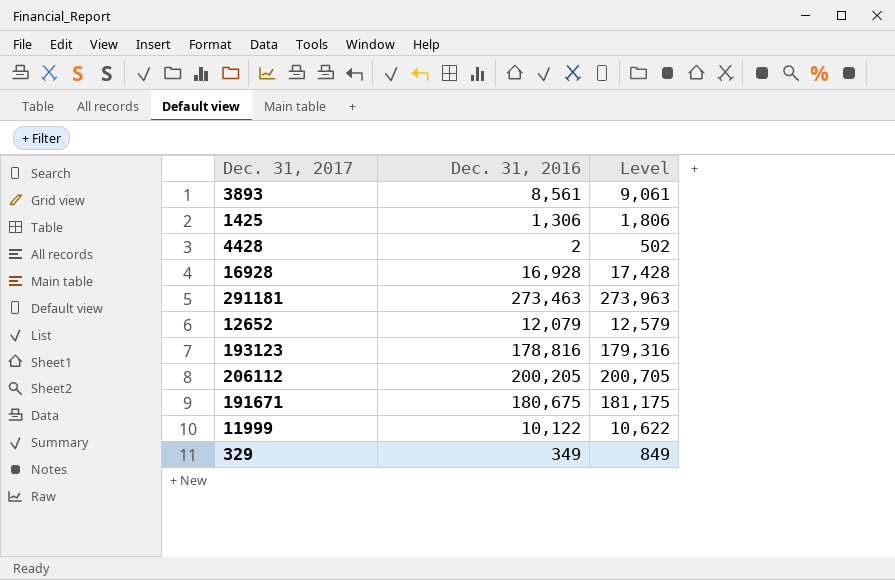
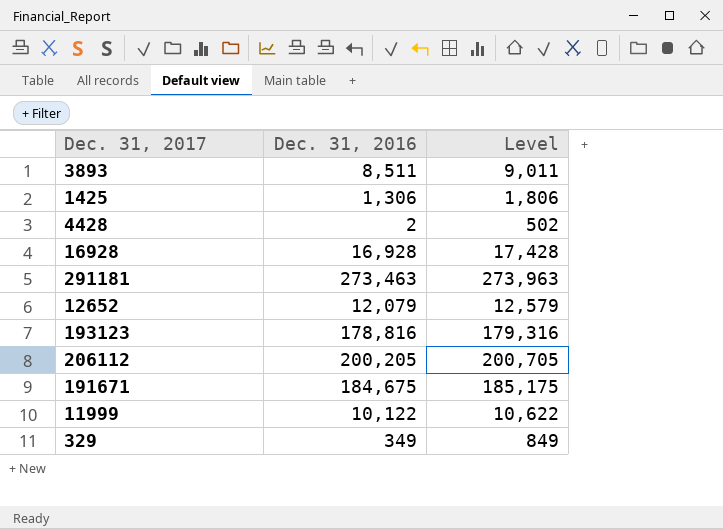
3893 | Dec. 31, 2016: 8,561 -> 8,511
3893 | Level: 9,061 -> 9,011
191671 | Dec. 31, 2016: 180,675 -> 184,675
191671 | Level: 181,175 -> 185,175

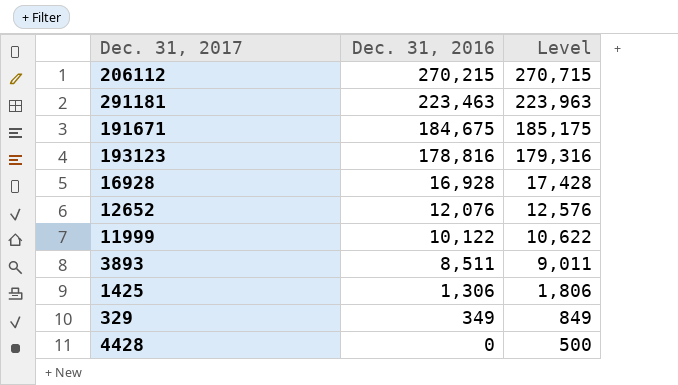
row order: none -> Dec. 31, 2016 descending
206112 | Dec. 31, 2016: 200,205 -> 270,215
206112 | Level: 200,705 -> 270,715
291181 | Dec. 31, 2016: 273,463 -> 223,463
291181 | Level: 273,963 -> 223,963
12652 | Dec. 31, 2016: 12,079 -> 12,076
12652 | Level: 12,579 -> 12,576
4428 | Dec. 31, 2016: 2 -> 0
4428 | Level: 502 -> 500

